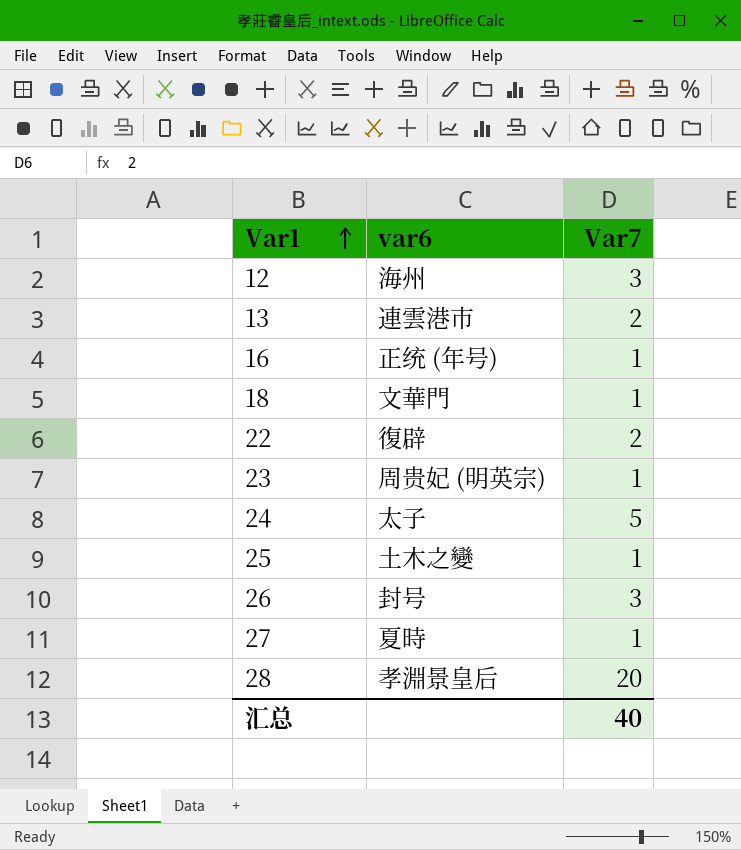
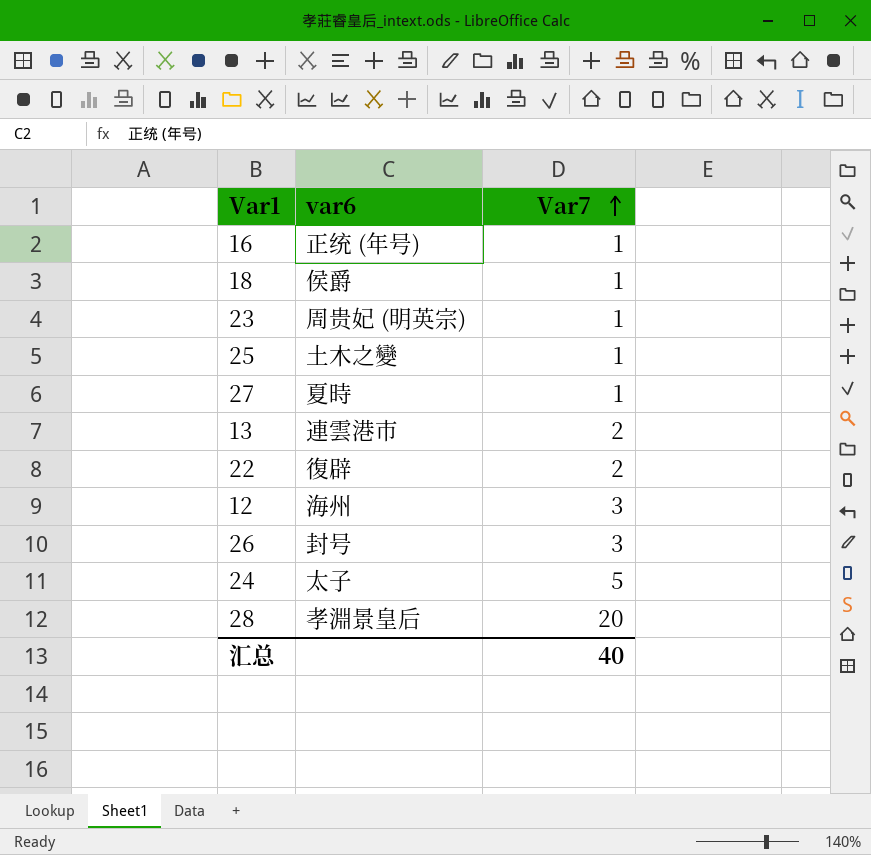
row order: Var1 ascending -> Var7 ascending
18 | var6: 文華門 -> 侯爵

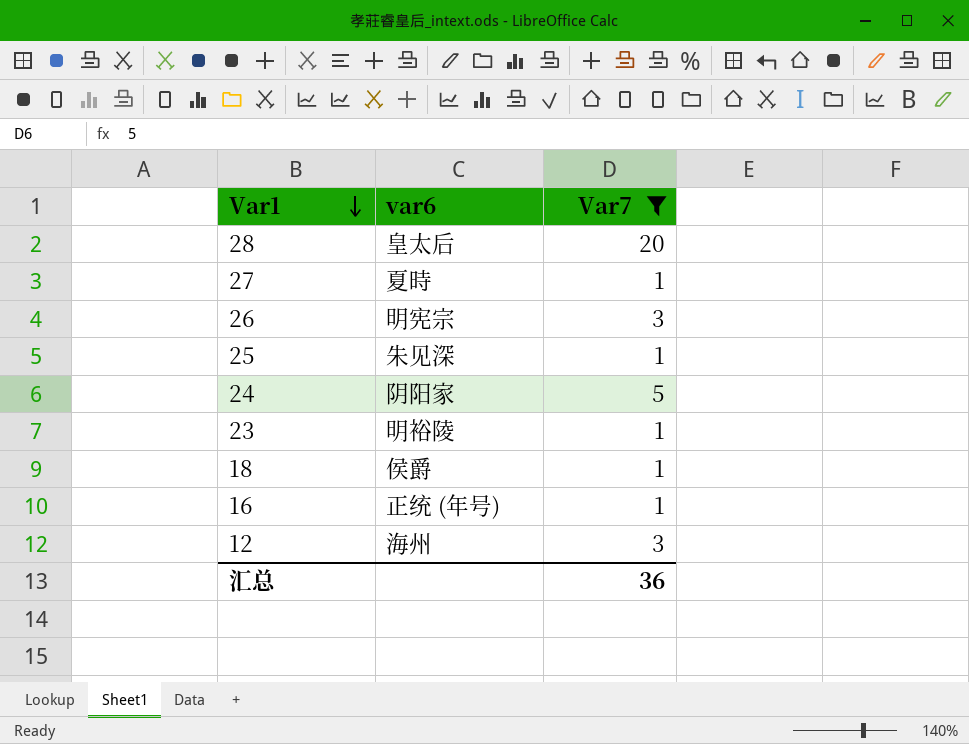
filter: none -> Var7 != 2
row order: Var7 ascending -> Var1 descending
28 | var6: 孝淵景皇后 -> 皇太后
26 | var6: 封号 -> 明宪宗
25 | var6: 土木之變 -> 朱见深
24 | var6: 太子 -> 阴阳家
23 | var6: 周贵妃 (明英宗) -> 明裕陵
汇总 | Var7: 40 -> 36

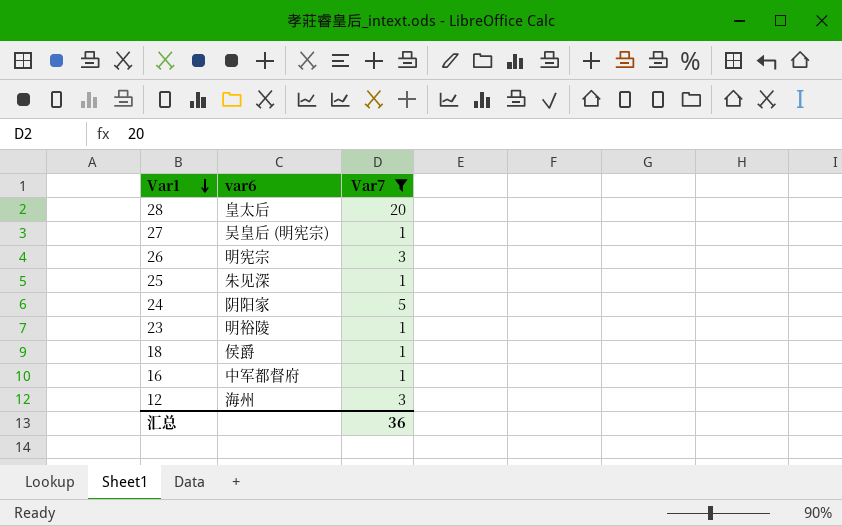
27 | var6: 夏時 -> 吴皇后 (明宪宗)
16 | var6: 正统 (年号) -> 中军都督府

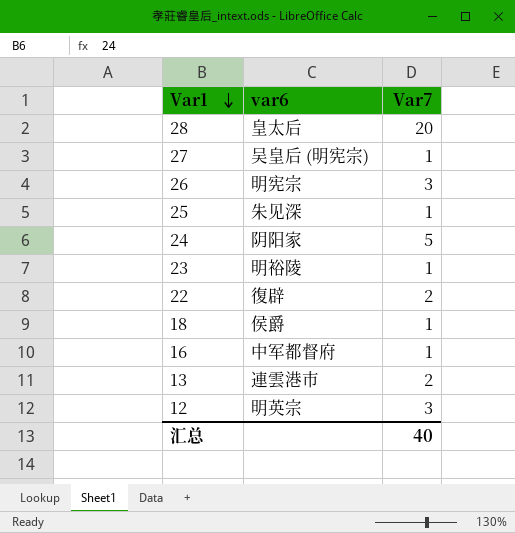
filter: Var7 != 2 -> none
12 | var6: 海州 -> 明英宗
汇总 | Var7: 36 -> 40

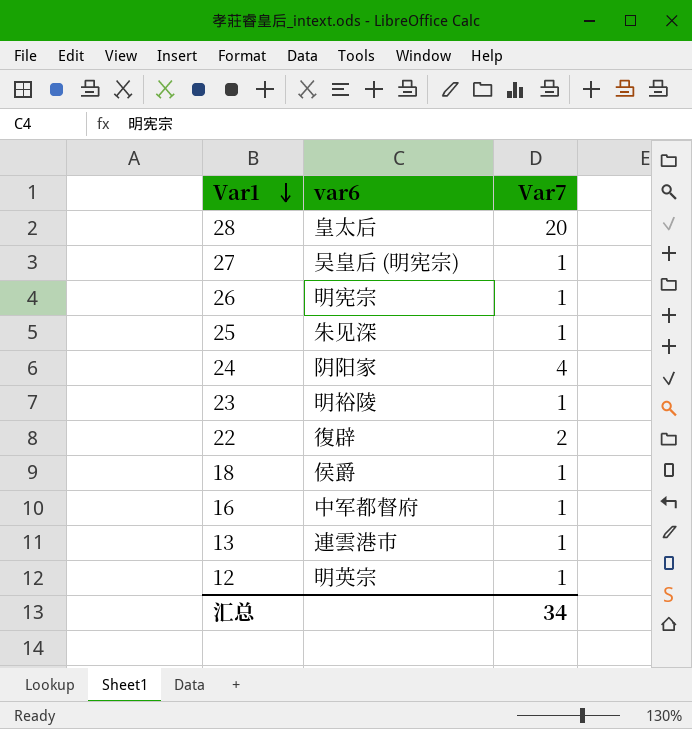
26 | Var7: 3 -> 1
24 | Var7: 5 -> 4
13 | Var7: 2 -> 1
12 | Var7: 3 -> 1
汇总 | Var7: 40 -> 34

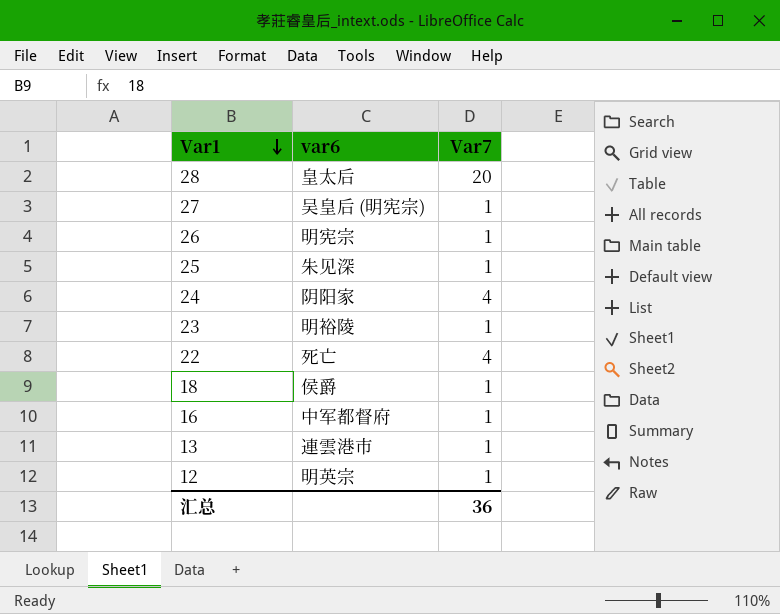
22 | var6: 復辟 -> 死亡
22 | Var7: 2 -> 4
汇总 | Var7: 34 -> 36

